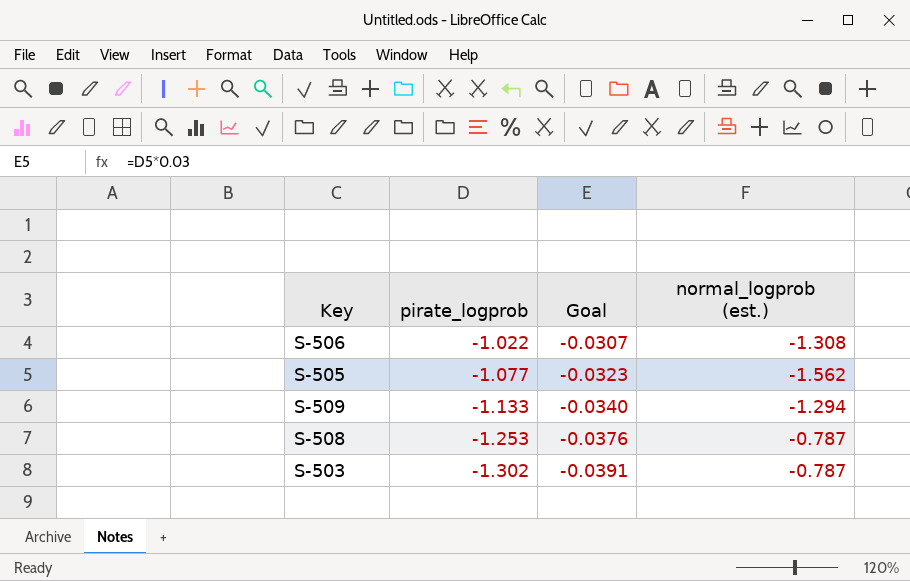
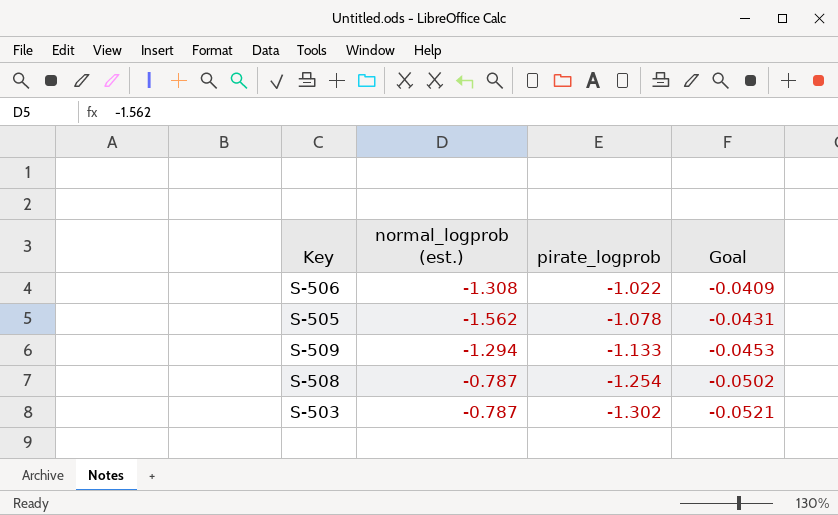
column normal_logprob (est.) | position: 4 -> 2
column Goal | formula: [pirate_logprob] * 0.03 -> [pirate_logprob] * 0.04
S-505 | pirate_logprob: -1.077 -> -1.078
S-508 | pirate_logprob: -1.253 -> -1.254

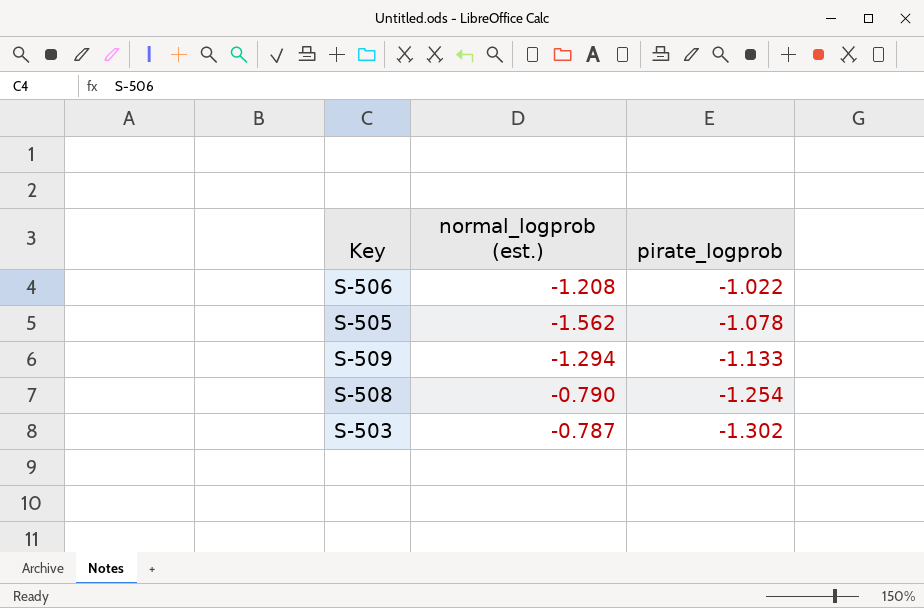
column Goal | formula: [pirate_logprob] * 0.04 -> none
S-506 | normal_logprob (est.): -1.308 -> -1.208
S-508 | normal_logprob (est.): -0.787 -> -0.790

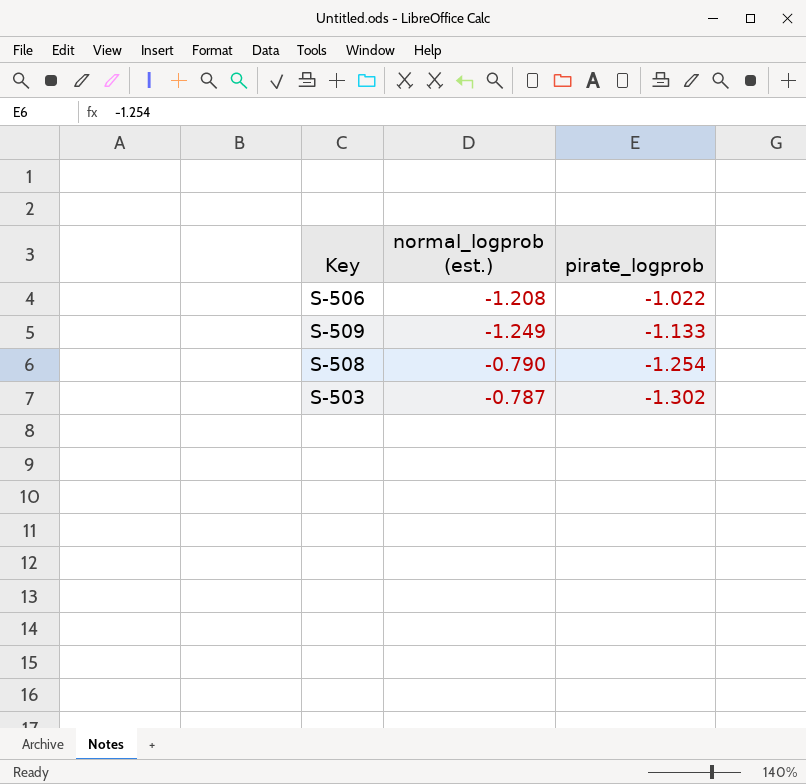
row S-505: -1.562 | -1.078 -> none
S-509 | normal_logprob (est.): -1.294 -> -1.249

